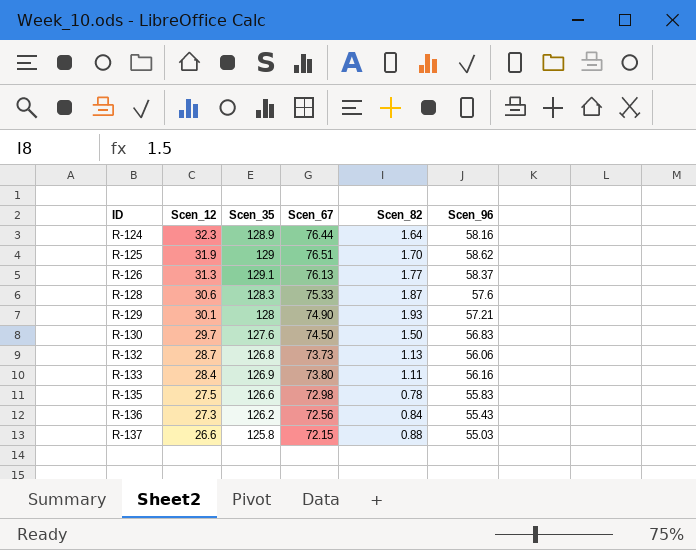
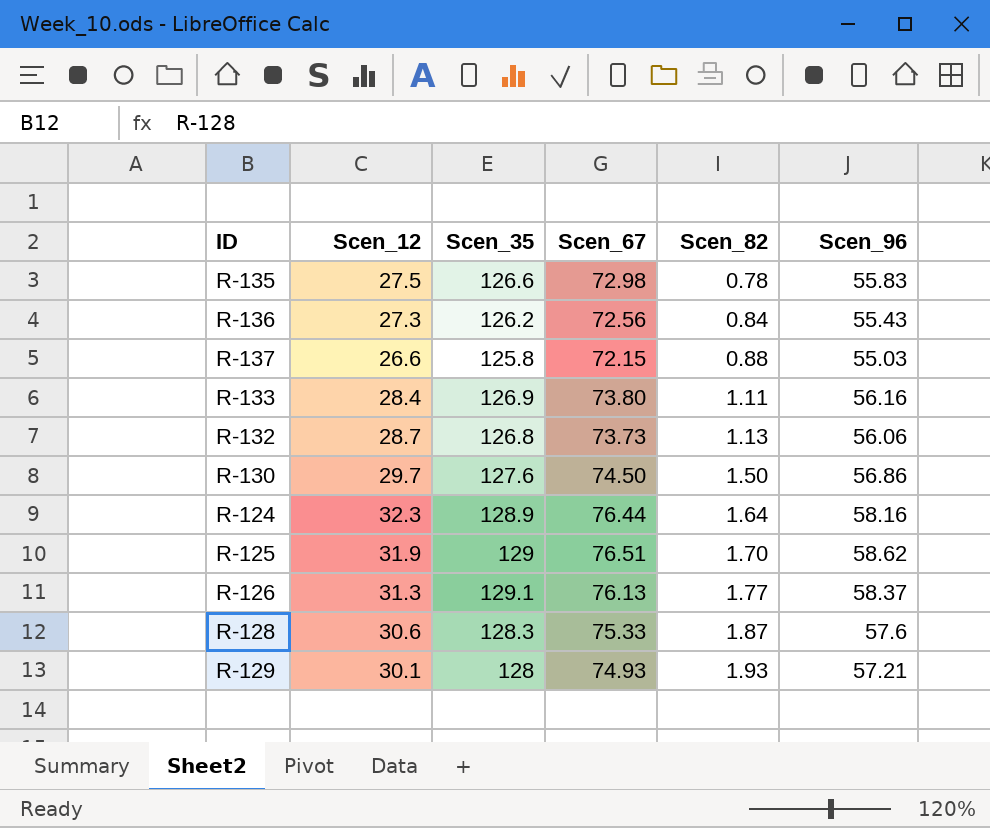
row order: ID ascending -> Scen_82 ascending
R-130 | Scen_96: 56.83 -> 56.86
R-129 | Scen_67: 74.90 -> 74.93

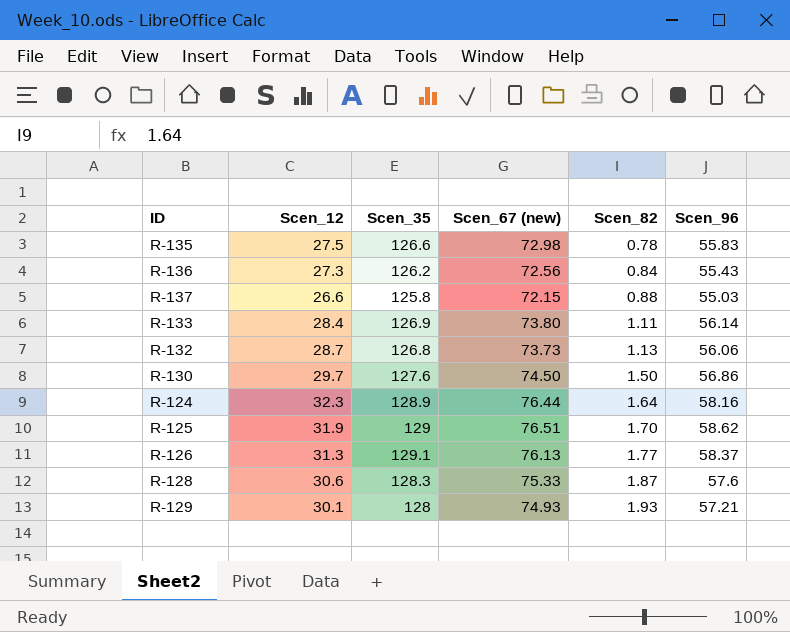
column name: Scen_67 -> Scen_67 (new)
R-133 | Scen_96: 56.16 -> 56.14

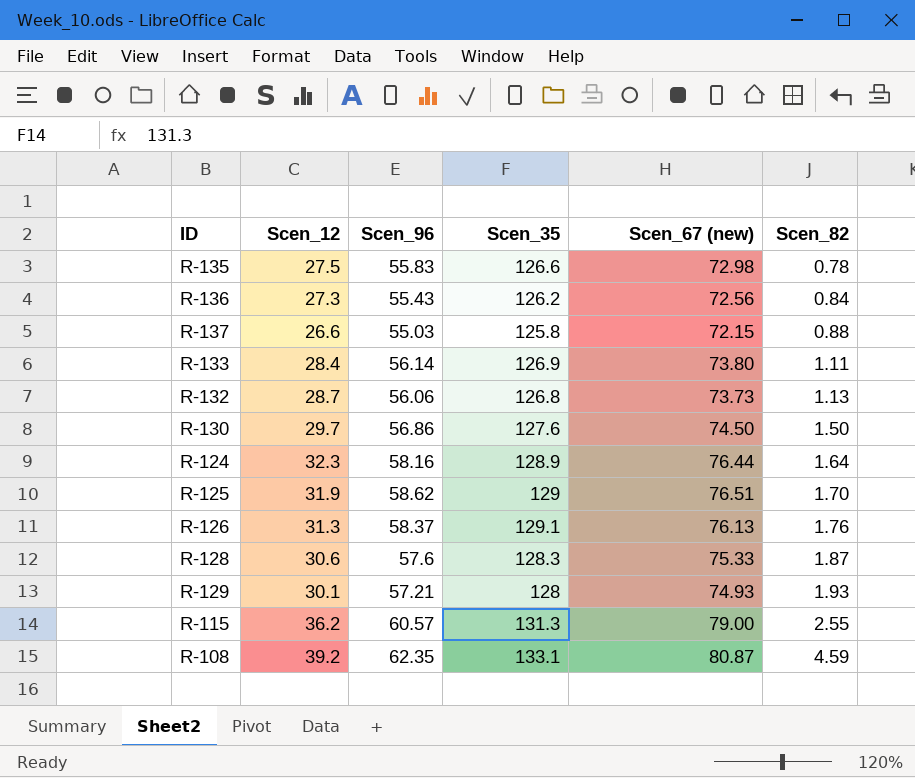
column Scen_96 | position: 6 -> 3
R-126 | Scen_82: 1.77 -> 1.76
row R-115: none -> 36.2 | 60.57 | 131.3 | 79.00 | 2.55
row R-108: none -> 39.2 | 62.35 | 133.1 | 80.87 | 4.59

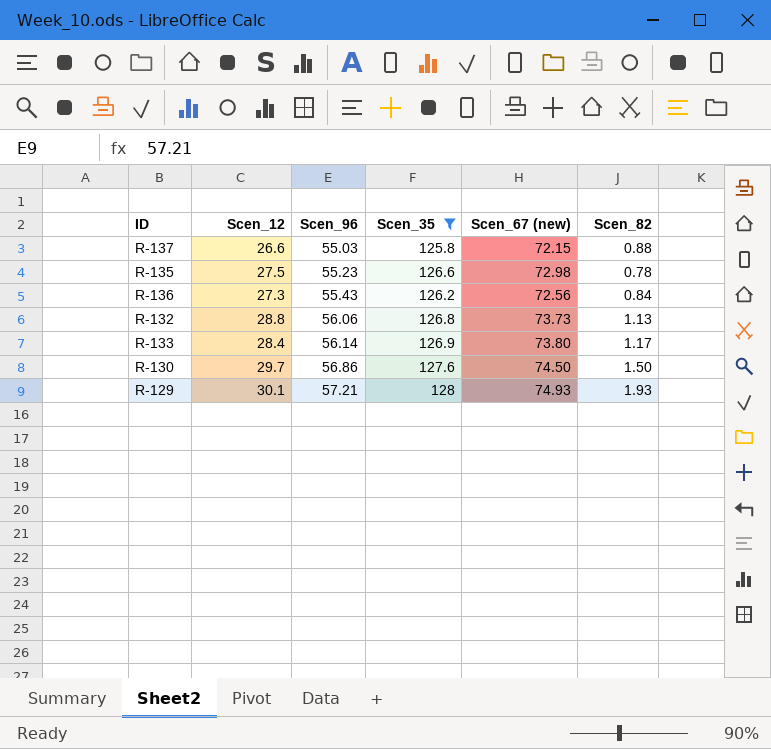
filter: none -> Scen_35 <= 128
row order: Scen_82 ascending -> Scen_96 ascending
R-135 | Scen_96: 55.83 -> 55.23
R-132 | Scen_12: 28.7 -> 28.8
R-133 | Scen_82: 1.11 -> 1.17

